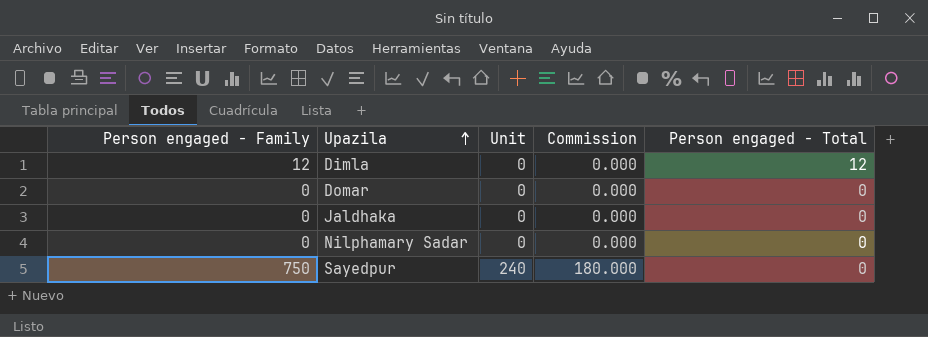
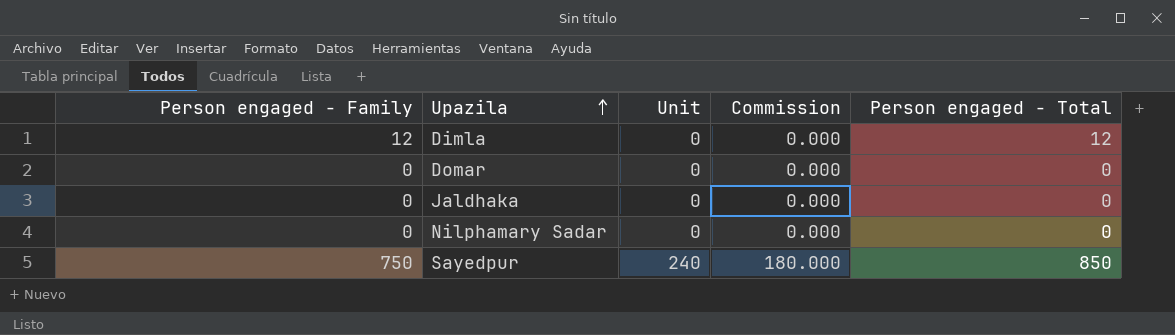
Sayedpur | Person engaged - Total: 0 -> 850

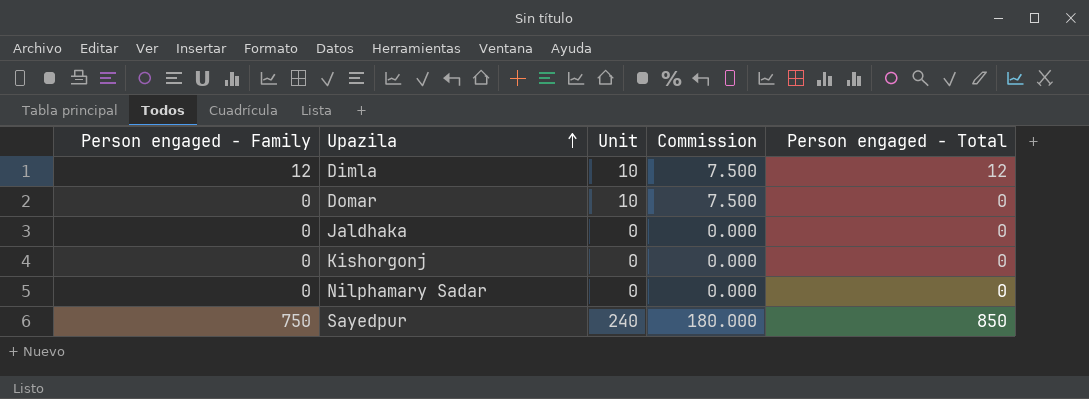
Dimla | Unit: 0 -> 10
Dimla | Commission: 0.000 -> 7.500
Domar | Unit: 0 -> 10
Domar | Commission: 0.000 -> 7.500
row Kishorgonj: none -> 0 | 0 | 0.000 | 0

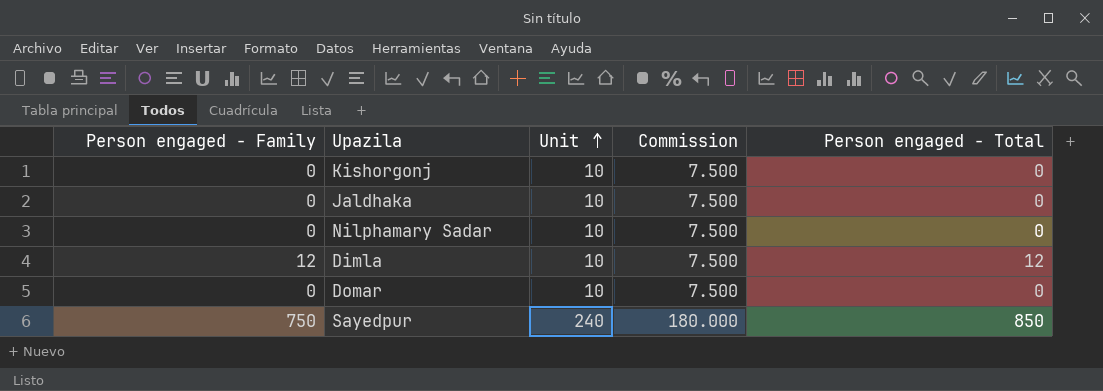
row order: Upazila ascending -> Unit ascending
Kishorgonj | Unit: 0 -> 10
Kishorgonj | Commission: 0.000 -> 7.500
Jaldhaka | Unit: 0 -> 10
Jaldhaka | Commission: 0.000 -> 7.500
Nilphamary Sadar | Unit: 0 -> 10
Nilphamary Sadar | Commission: 0.000 -> 7.500

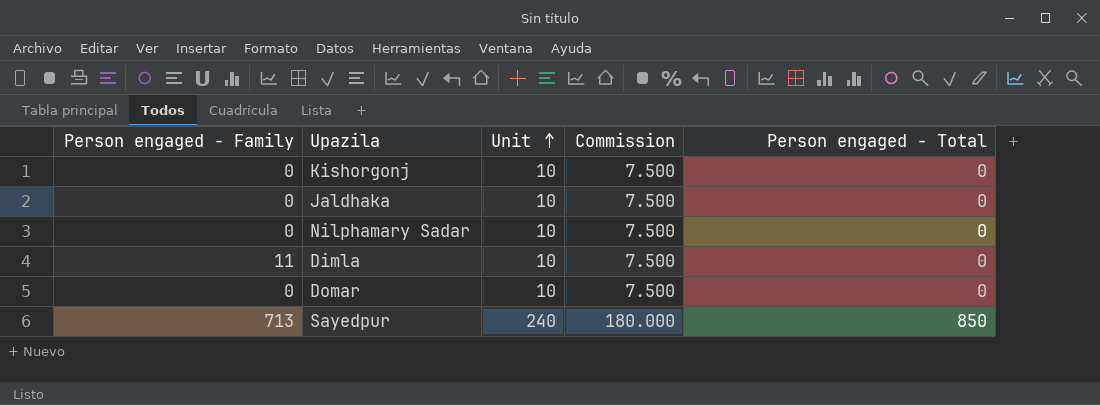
Dimla | Person engaged - Family: 12 -> 11
Dimla | Person engaged - Total: 12 -> 0
Sayedpur | Person engaged - Family: 750 -> 713

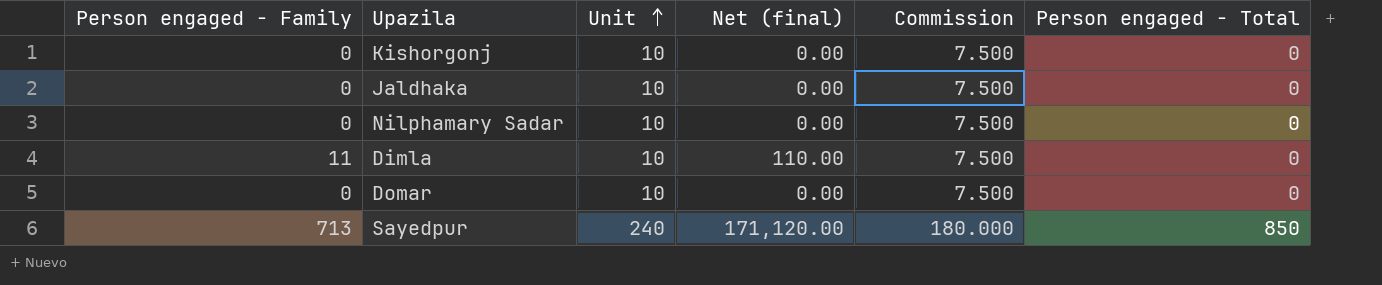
column Net (final) | formula: none -> [Person engaged - Family] * [Unit]

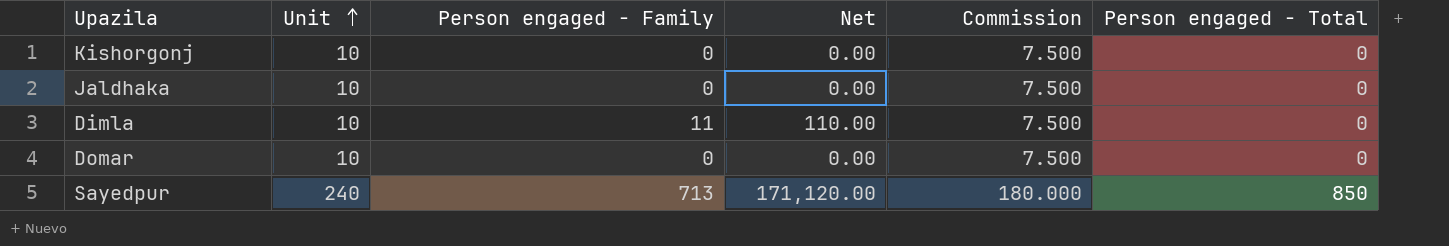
column Person engaged - Family | position: 1 -> 3
column name: Net (final) -> Net
row Nilphamary Sadar: 0 | 10 | 0.00 | 7.500 | 0 -> none

